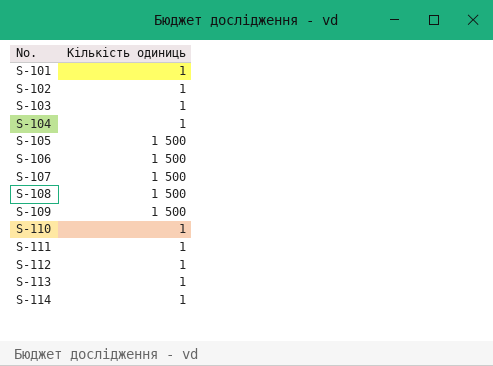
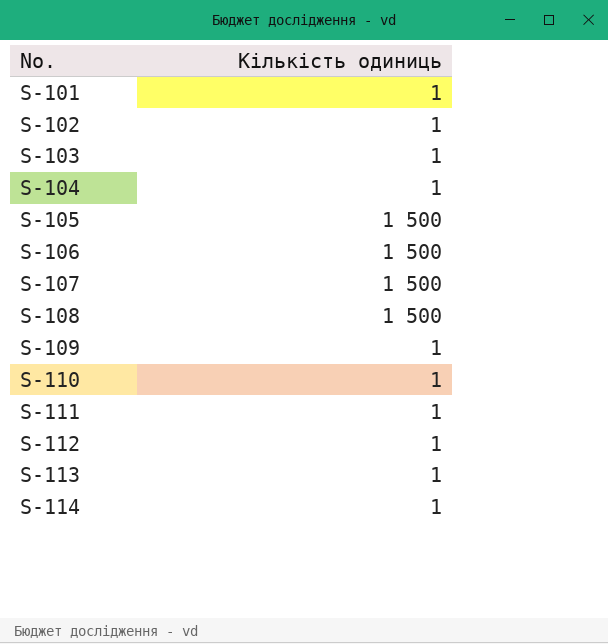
S-109 | Кількість одиниць: 1 500 -> 1

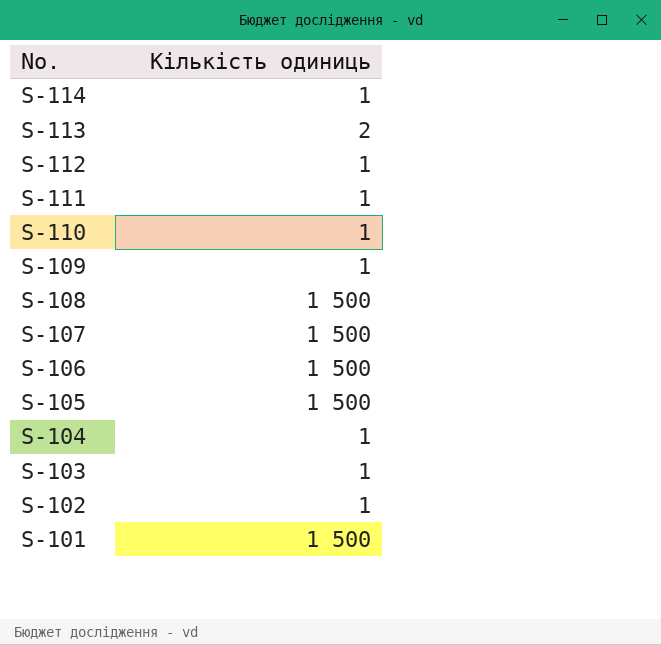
row order: No. ascending -> No. descending
S-113 | Кількість одиниць: 1 -> 2
S-101 | Кількість одиниць: 1 -> 1 500

